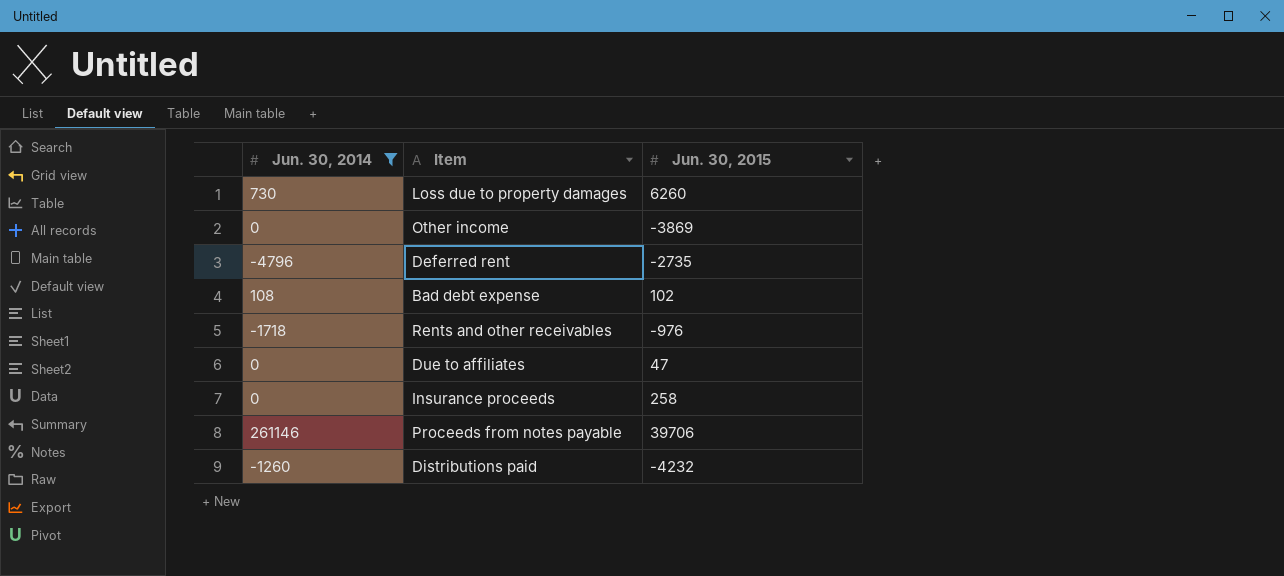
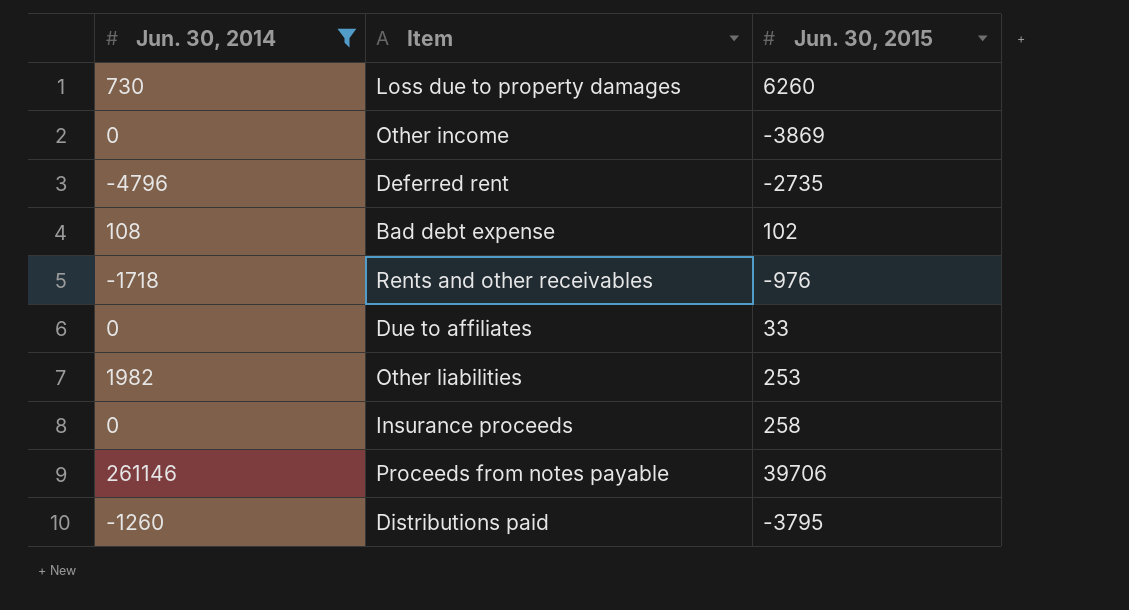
Due to affiliates | Jun. 30, 2015: 47 -> 33
row Other liabilities: none -> 1982 | 253
Distributions paid | Jun. 30, 2015: -4232 -> -3795

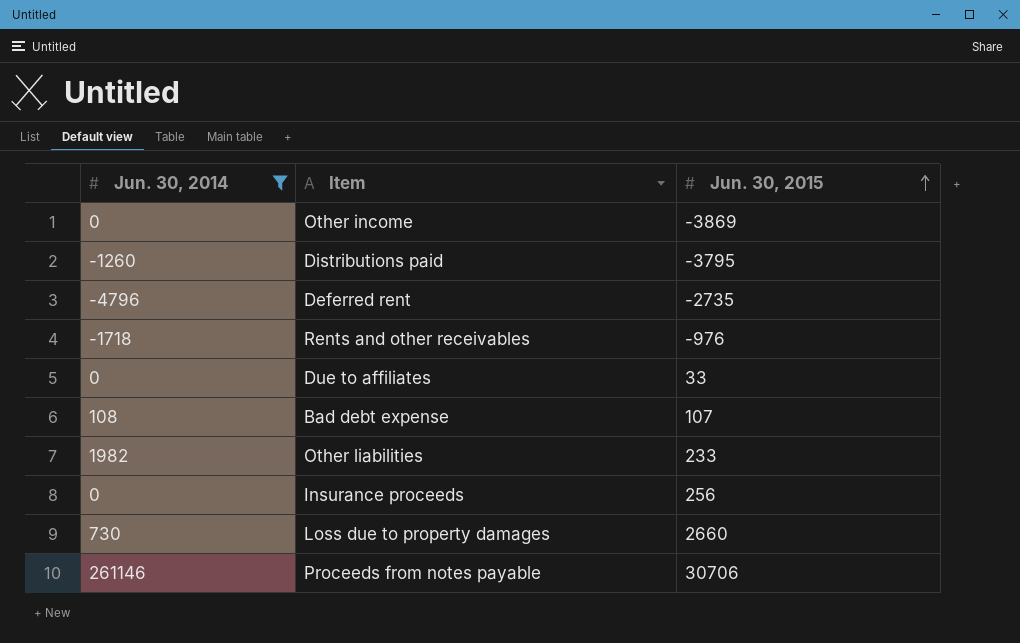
row order: none -> Jun. 30, 2015 ascending
Bad debt expense | Jun. 30, 2015: 102 -> 107
Other liabilities | Jun. 30, 2015: 253 -> 233
Insurance proceeds | Jun. 30, 2015: 258 -> 256
Loss due to property damages | Jun. 30, 2015: 6260 -> 2660
Proceeds from notes payable | Jun. 30, 2015: 39706 -> 30706

